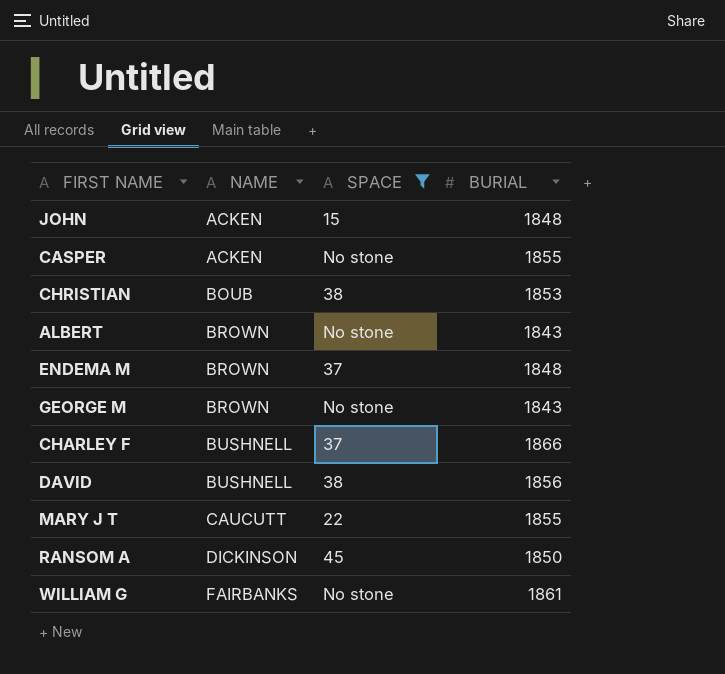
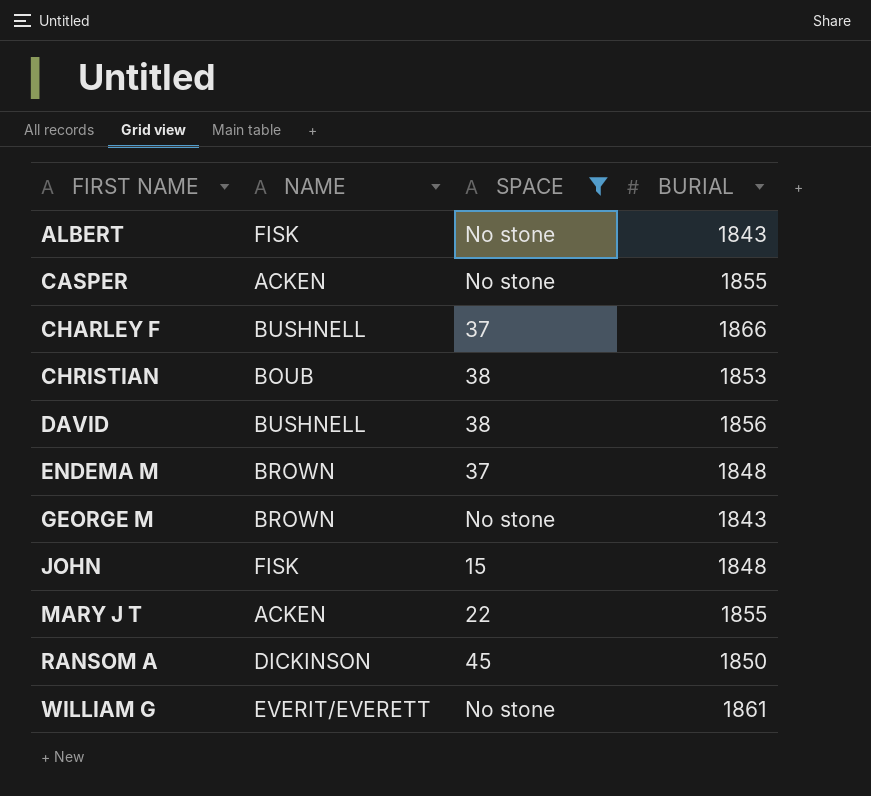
row order: NAME ascending -> FIRST NAME ascending
ALBERT | NAME: BROWN -> FISK
JOHN | NAME: ACKEN -> FISK
MARY J T | NAME: CAUCUTT -> ACKEN
WILLIAM G | NAME: FAIRBANKS -> EVERIT/EVERETT

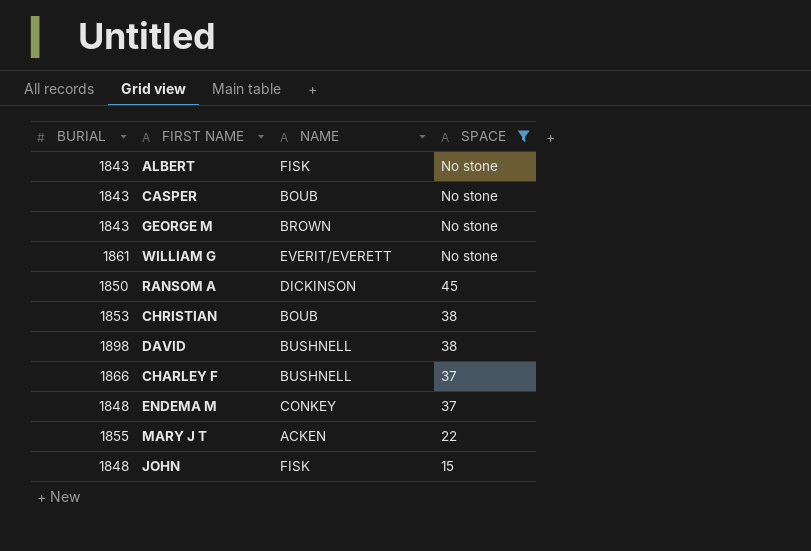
row order: FIRST NAME ascending -> SPACE descending
column BURIAL | position: 4 -> 1
CASPER | BURIAL: 1855 -> 1843
CASPER | NAME: ACKEN -> BOUB
DAVID | BURIAL: 1856 -> 1898
ENDEMA M | NAME: BROWN -> CONKEY

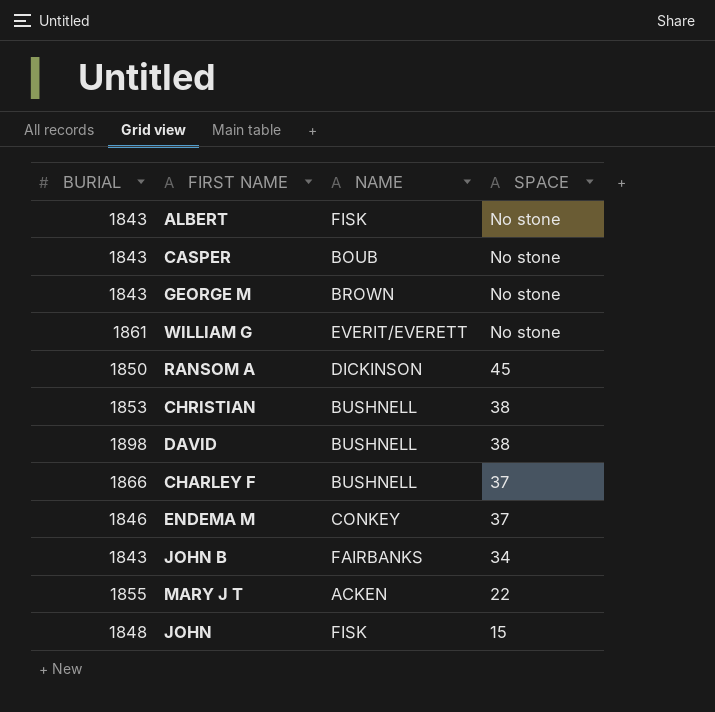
filter: SPACE != 34 -> none
CHRISTIAN | NAME: BOUB -> BUSHNELL
ENDEMA M | BURIAL: 1848 -> 1846

